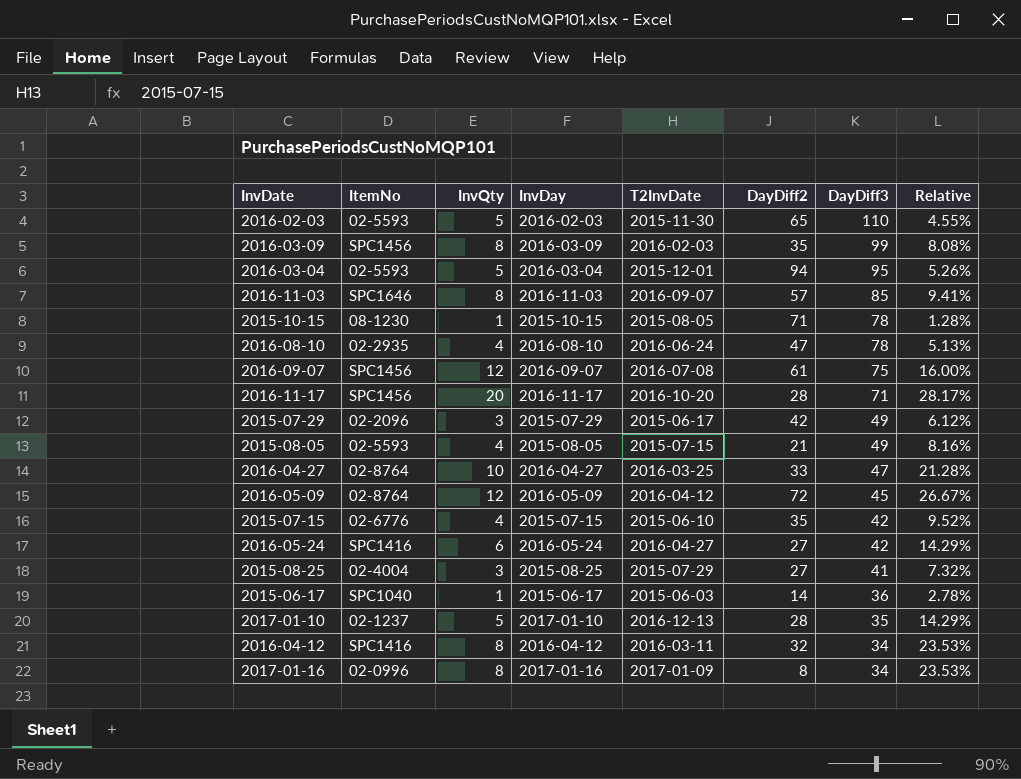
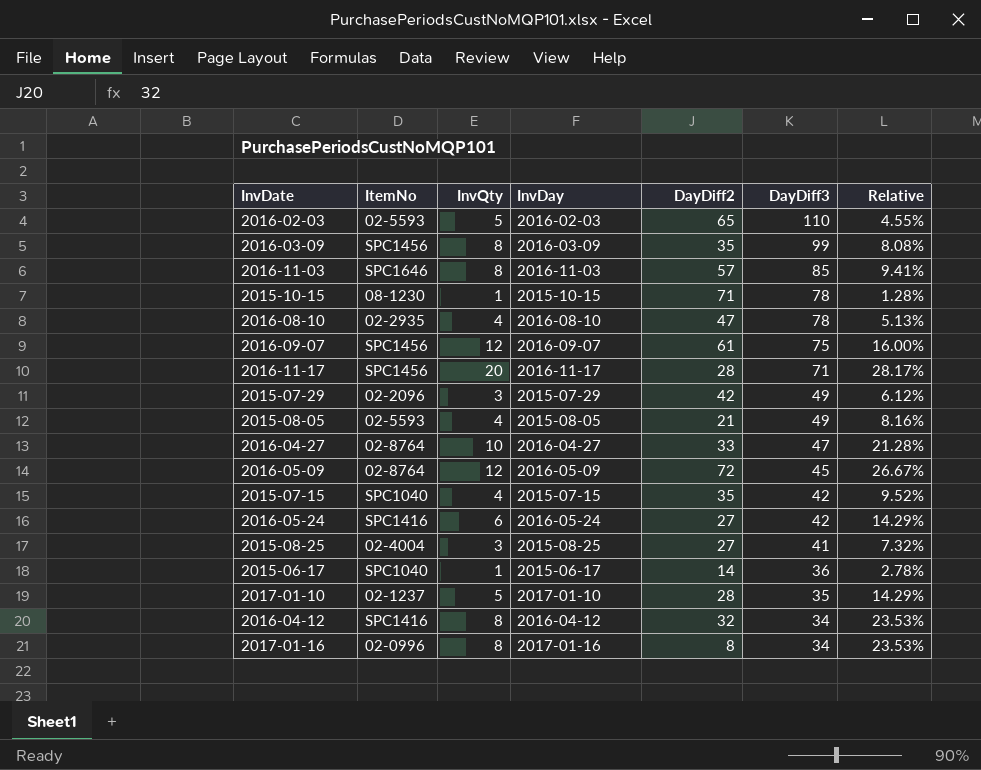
column T2InvDate | position: 5 -> none
row 2016-03-04: 02-5593 | 5 | 2016-03-04 | 2015-12-01 | 94 | 95 | 5.26% -> none
2015-07-15 | ItemNo: 02-6776 -> SPC1040

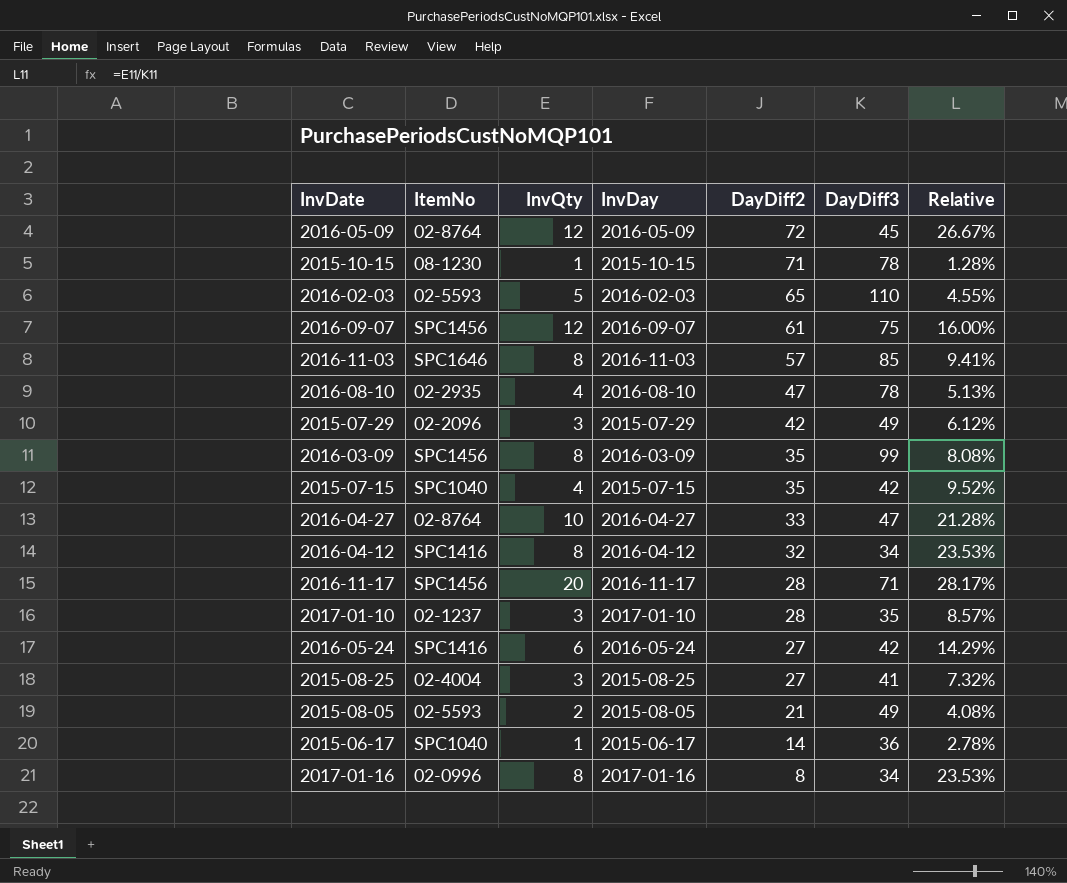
row order: DayDiff3 descending -> DayDiff2 descending
2017-01-10 | InvQty: 5 -> 3
2017-01-10 | Relative: 14.29% -> 8.57%
2015-08-05 | InvQty: 4 -> 2
2015-08-05 | Relative: 8.16% -> 4.08%

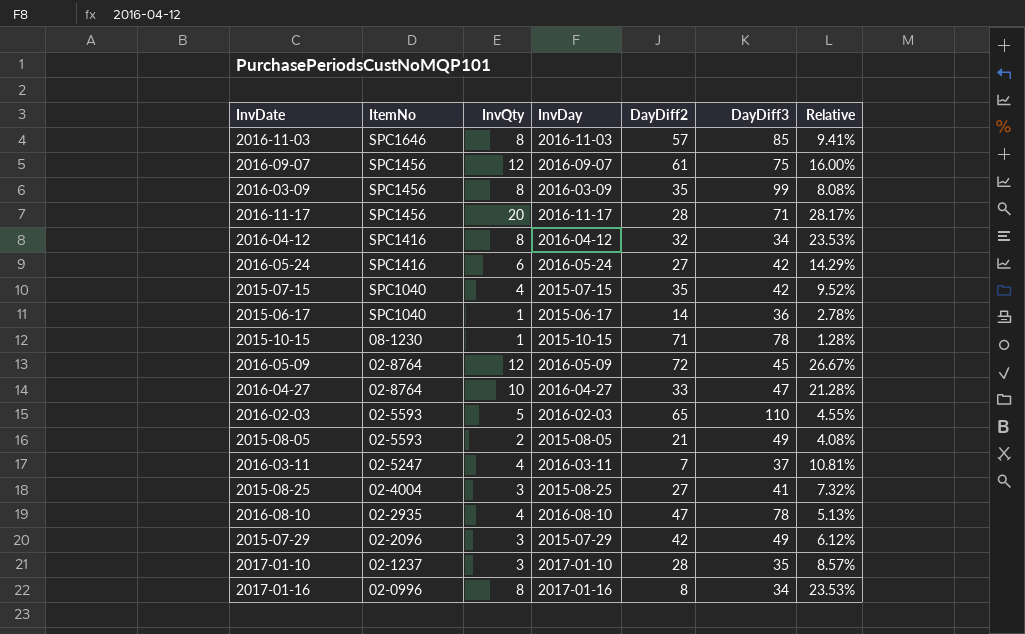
row order: DayDiff2 descending -> ItemNo descending
row 2016-03-11: none -> 02-5247 | 4 | 2016-03-11 | 7 | 37 | 10.81%

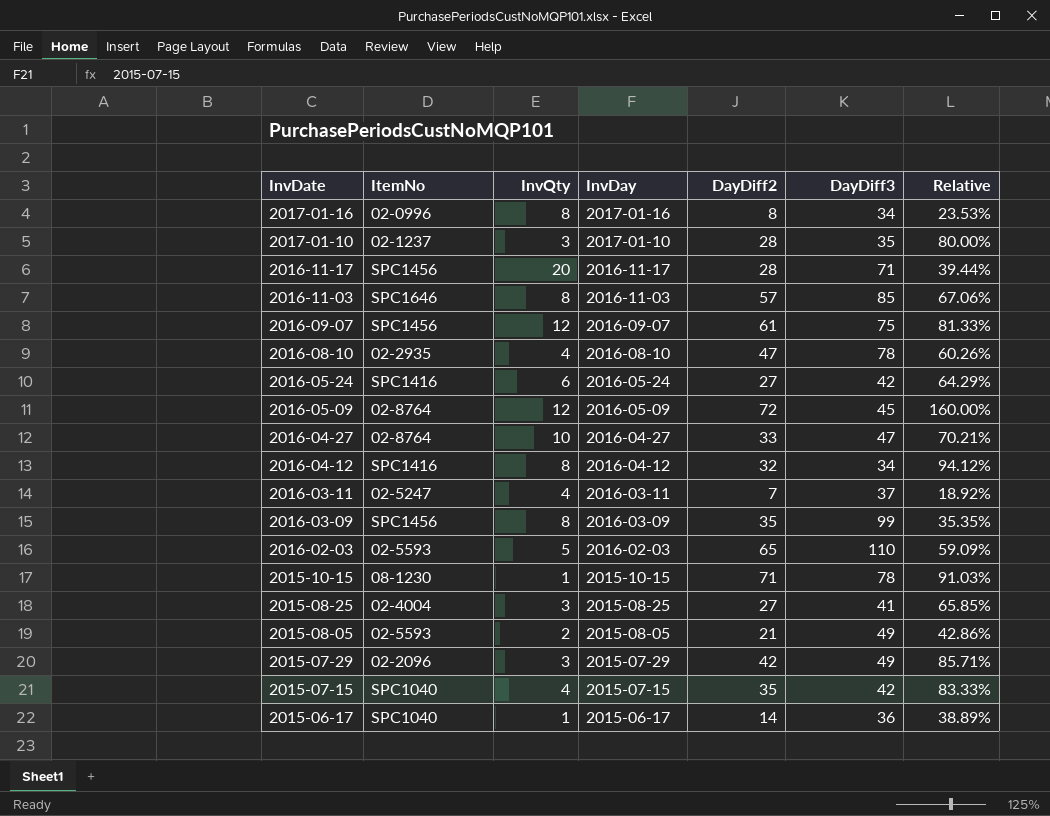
row order: ItemNo descending -> InvDate descending
column Relative | formula: [InvQty] / [DayDiff3] -> [DayDiff2] / [DayDiff3]

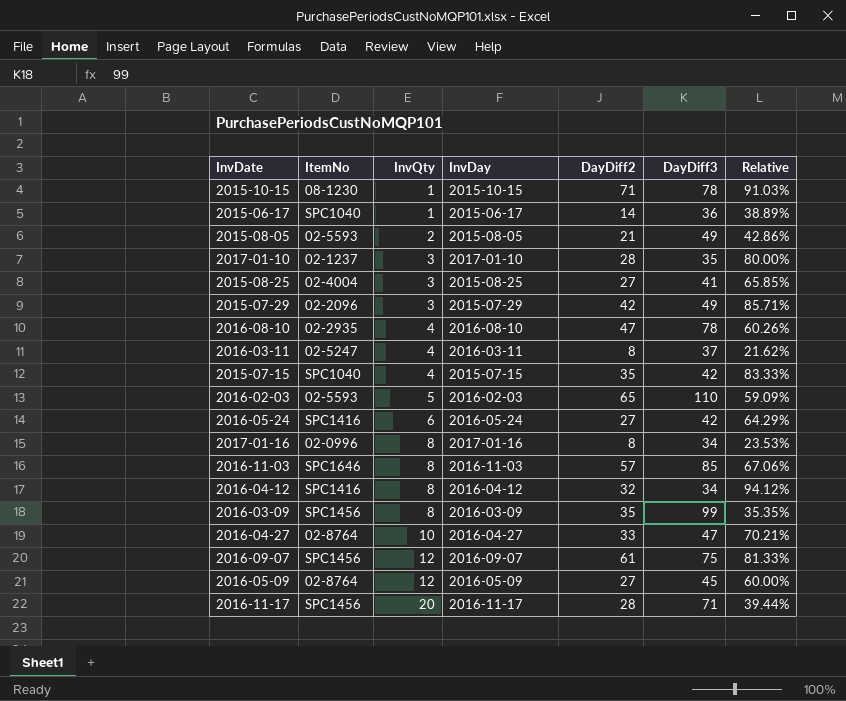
row order: InvDate descending -> InvQty ascending
2016-03-11 | DayDiff2: 7 -> 8
2016-03-11 | Relative: 18.92% -> 21.62%
2016-05-09 | DayDiff2: 72 -> 27
2016-05-09 | Relative: 160.00% -> 60.00%

